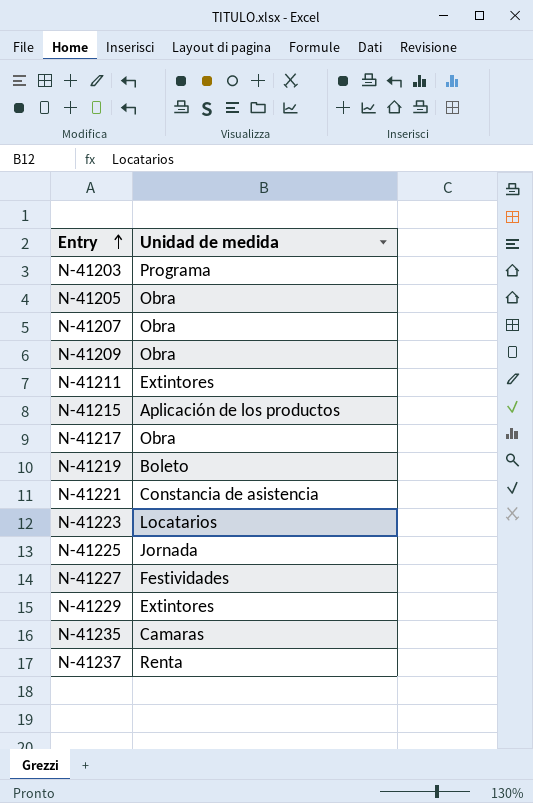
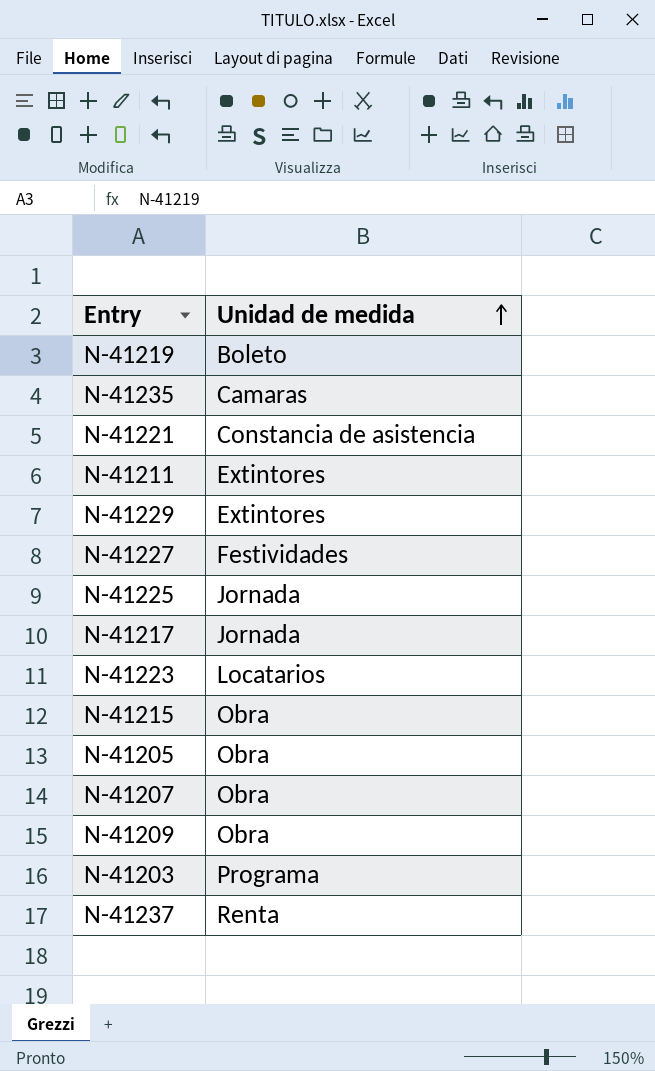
row order: Entry ascending -> Unidad de medida ascending
N-41217 | Unidad de medida: Obra -> Jornada
N-41215 | Unidad de medida: Aplicación de los productos -> Obra

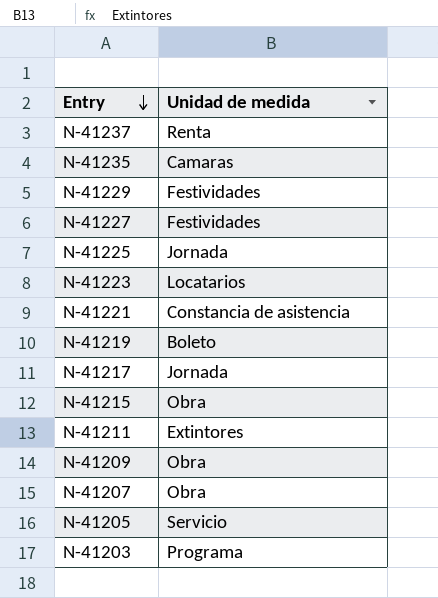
row order: Unidad de medida ascending -> Entry descending
N-41229 | Unidad de medida: Extintores -> Festividades
N-41205 | Unidad de medida: Obra -> Servicio

